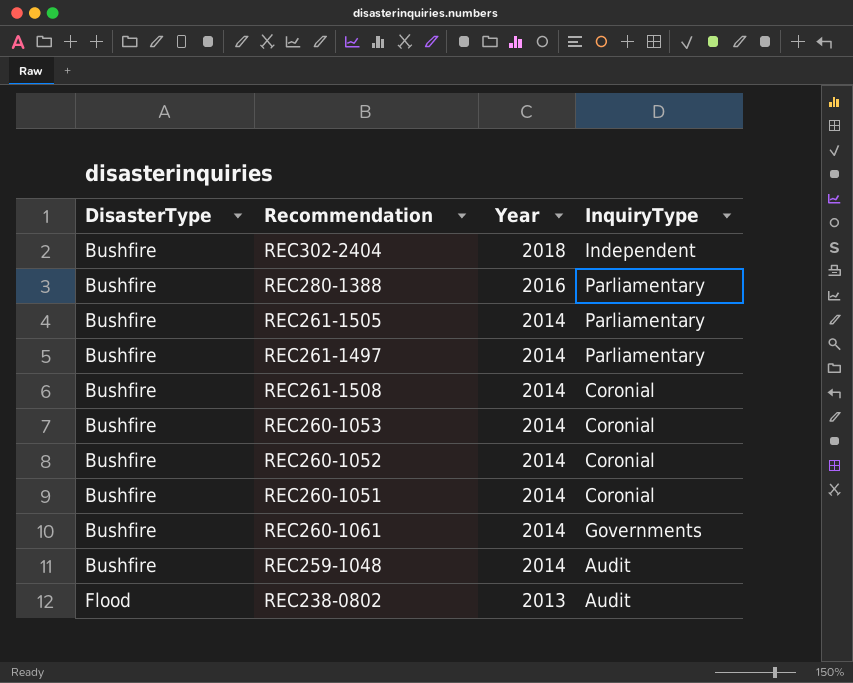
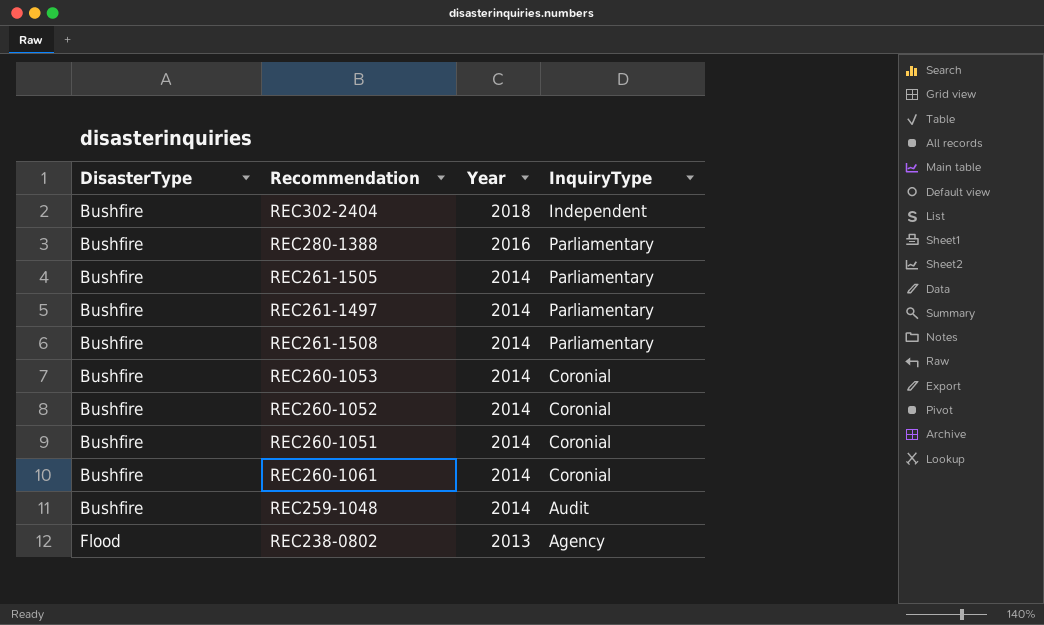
REC261-1508 | InquiryType: Coronial -> Parliamentary
REC260-1061 | InquiryType: Governments -> Coronial
REC238-0802 | InquiryType: Audit -> Agency

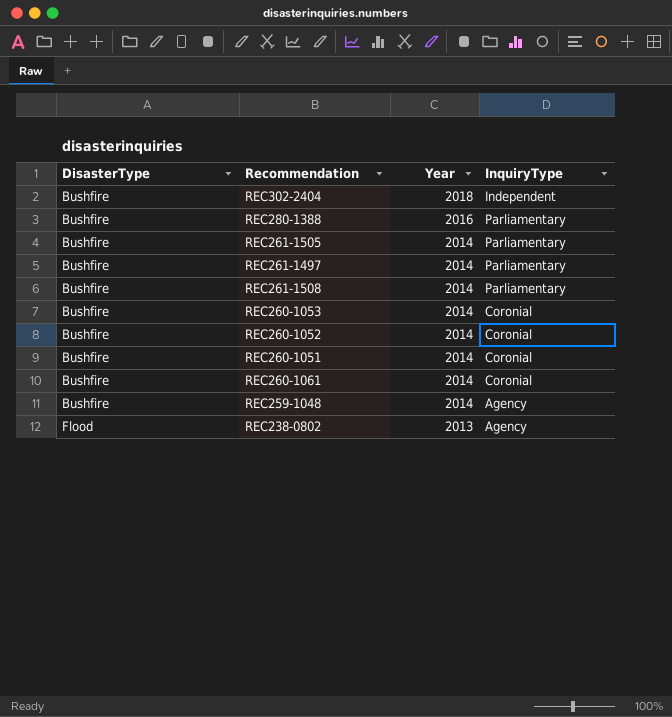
REC259-1048 | InquiryType: Audit -> Agency

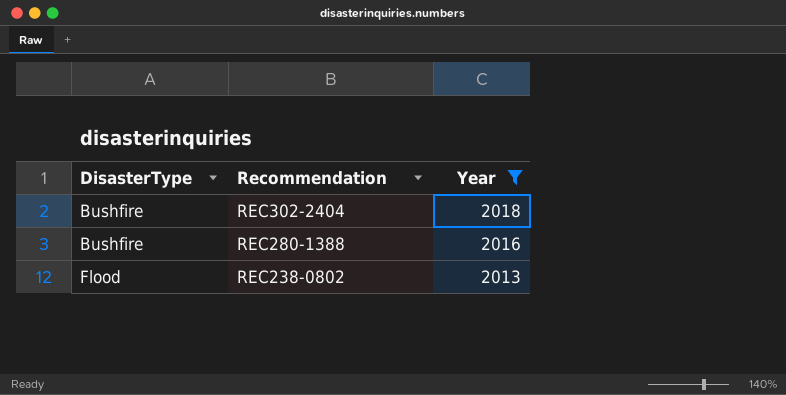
filter: none -> Year != 2014
column InquiryType | position: 4 -> none

